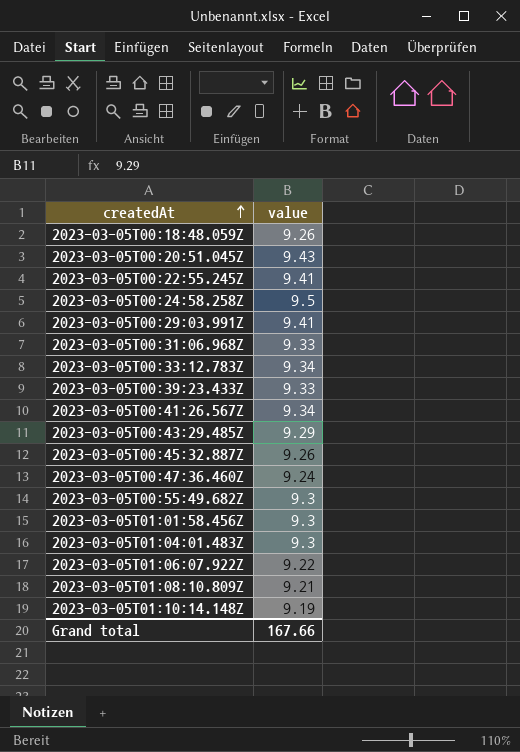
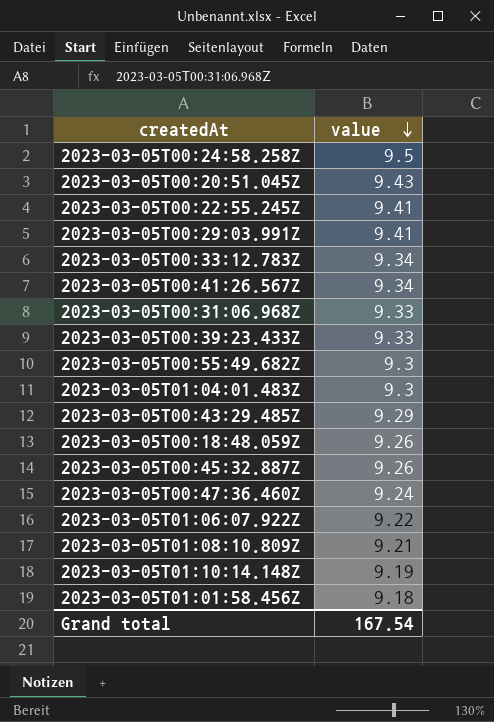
row order: createdAt ascending -> value descending
2023-03-05T01:01:58.456Z | value: 9.3 -> 9.18
Grand total | value: 167.66 -> 167.54

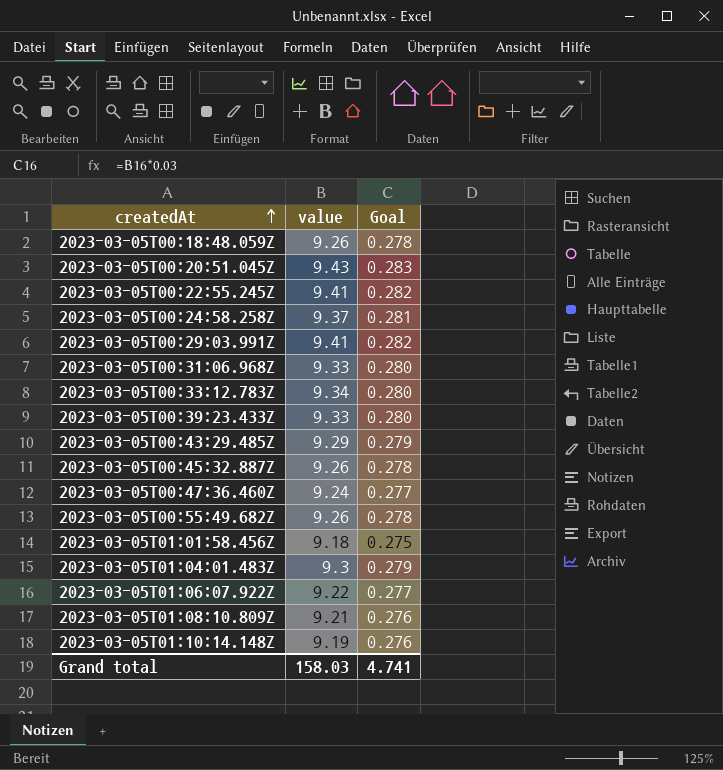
row order: value descending -> createdAt ascending
column Goal | formula: none -> [value] * 0.03
row 2023-03-05T00:41:26.567Z: 9.34 -> none
2023-03-05T00:24:58.258Z | value: 9.5 -> 9.37
2023-03-05T00:55:49.682Z | value: 9.3 -> 9.26
Grand total | value: 167.54 -> 158.03

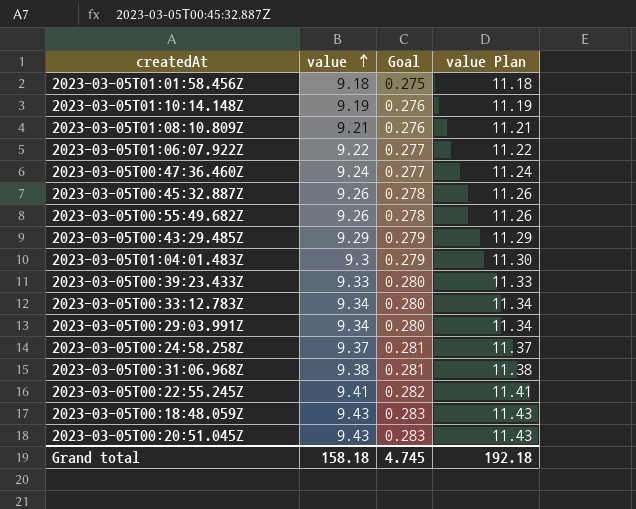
row order: createdAt ascending -> value ascending
column value Plan | formula: none -> [value] + 2
2023-03-05T00:29:03.991Z | value: 9.41 -> 9.34
2023-03-05T00:29:03.991Z | Goal: 0.282 -> 0.280
2023-03-05T00:31:06.968Z | value: 9.33 -> 9.38
2023-03-05T00:31:06.968Z | Goal: 0.280 -> 0.281
2023-03-05T00:18:48.059Z | value: 9.26 -> 9.43
2023-03-05T00:18:48.059Z | Goal: 0.278 -> 0.283
Grand total | value: 158.03 -> 158.18
Grand total | Goal: 4.741 -> 4.745

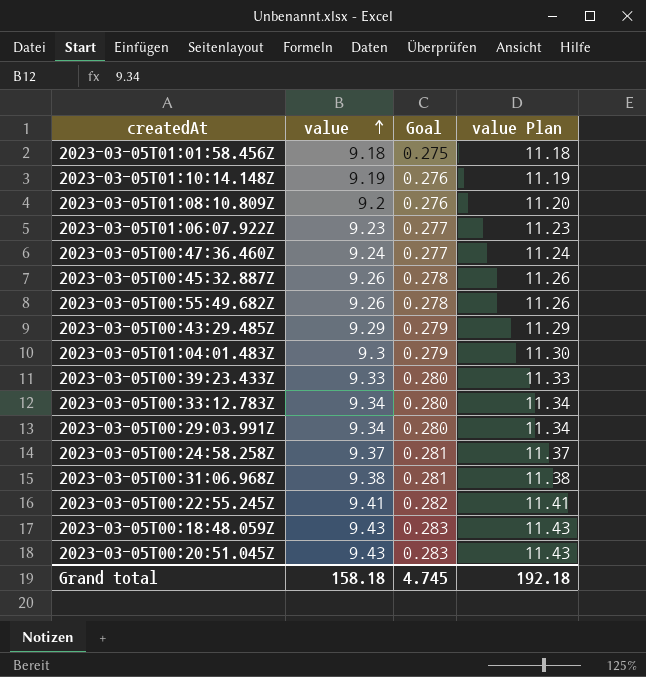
2023-03-05T01:08:10.809Z | value: 9.21 -> 9.2
2023-03-05T01:08:10.809Z | value Plan: 11.21 -> 11.20
2023-03-05T01:06:07.922Z | value: 9.22 -> 9.23
2023-03-05T01:06:07.922Z | value Plan: 11.22 -> 11.23

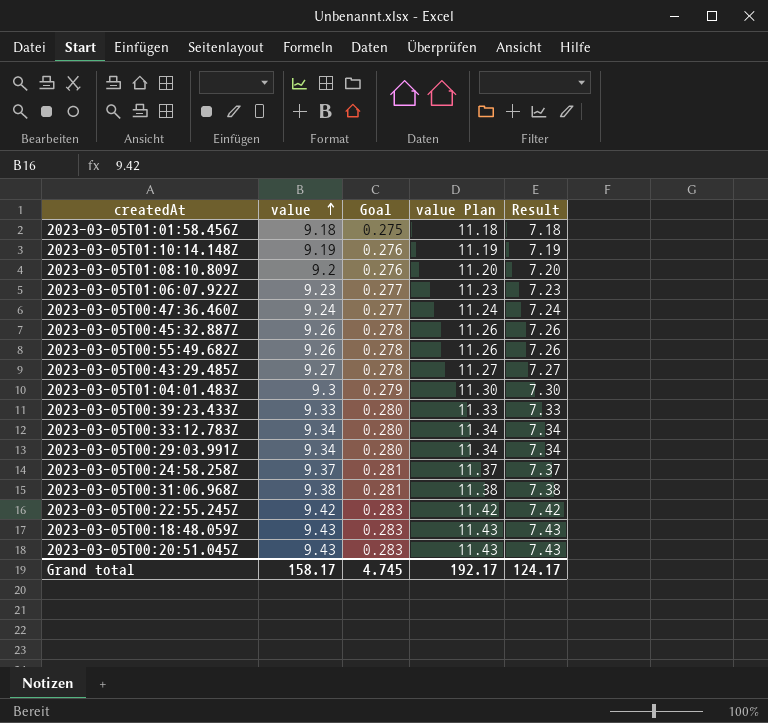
column Result | formula: none -> [value] - 2
2023-03-05T00:43:29.485Z | value: 9.29 -> 9.27
2023-03-05T00:43:29.485Z | Goal: 0.279 -> 0.278
2023-03-05T00:43:29.485Z | value Plan: 11.29 -> 11.27
2023-03-05T00:22:55.245Z | value: 9.41 -> 9.42
2023-03-05T00:22:55.245Z | Goal: 0.282 -> 0.283
2023-03-05T00:22:55.245Z | value Plan: 11.41 -> 11.42
Grand total | value: 158.18 -> 158.17
Grand total | value Plan: 192.18 -> 192.17

